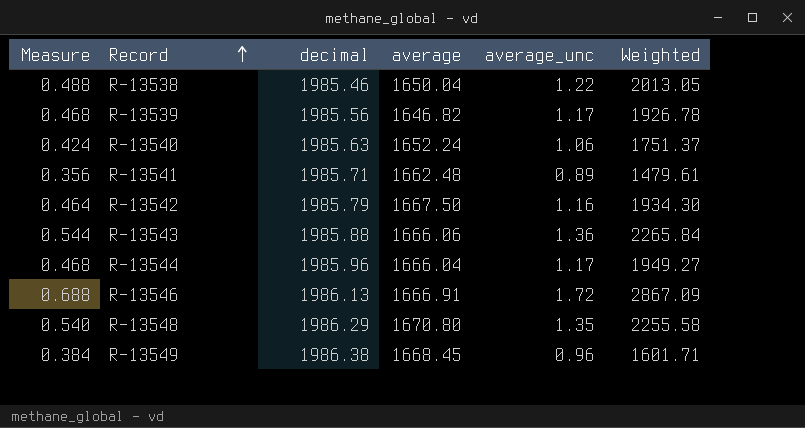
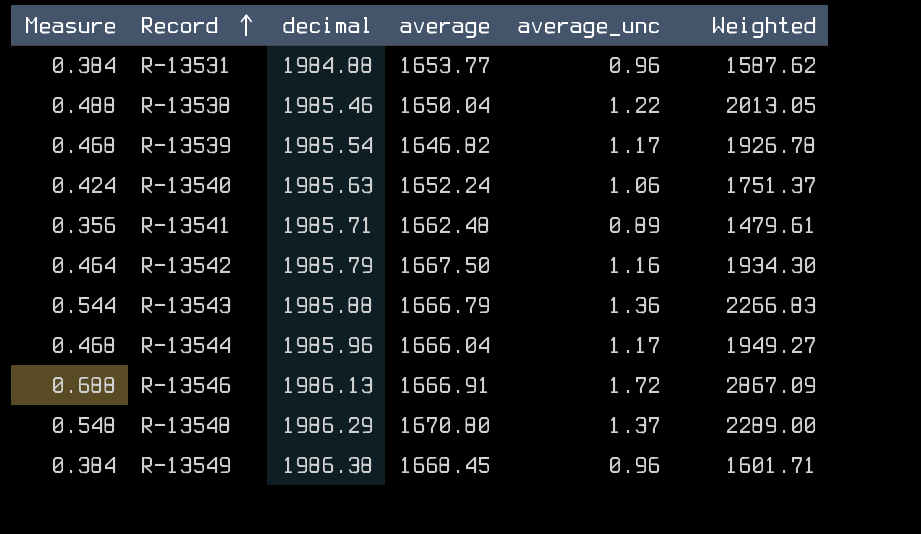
row R-13531: none -> 0.384 | 1984.88 | 1653.77 | 0.96 | 1587.62
R-13539 | decimal: 1985.56 -> 1985.54
R-13543 | average: 1666.06 -> 1666.79
R-13543 | Weighted: 2265.84 -> 2266.83
R-13548 | Measure: 0.540 -> 0.548
R-13548 | average_unc: 1.35 -> 1.37
R-13548 | Weighted: 2255.58 -> 2289.00

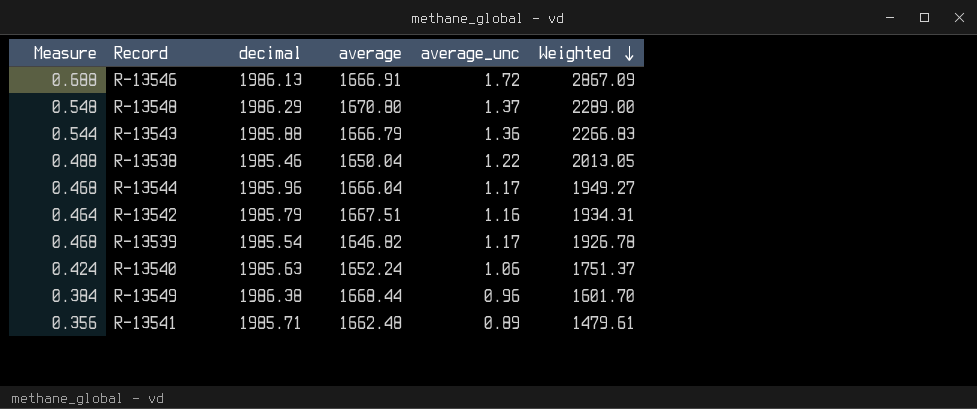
row order: Record ascending -> Weighted descending
row R-13531: 0.384 | 1984.88 | 1653.77 | 0.96 | 1587.62 -> none
R-13542 | average: 1667.50 -> 1667.51
R-13542 | Weighted: 1934.30 -> 1934.31
R-13549 | average: 1668.45 -> 1668.44
R-13549 | Weighted: 1601.71 -> 1601.70

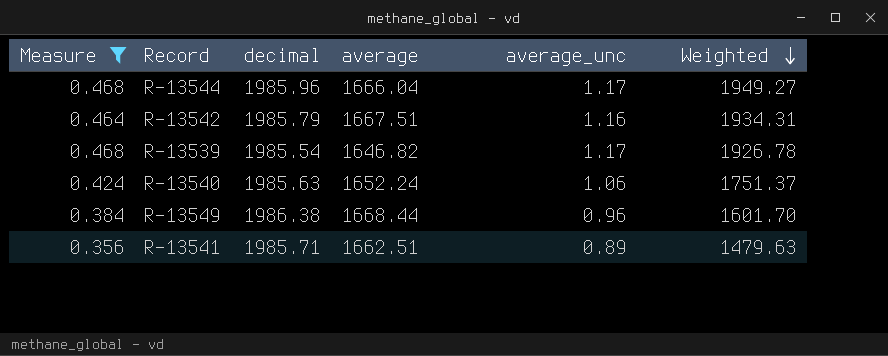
filter: none -> Measure <= 0.468
R-13541 | average: 1662.48 -> 1662.51
R-13541 | Weighted: 1479.61 -> 1479.63

